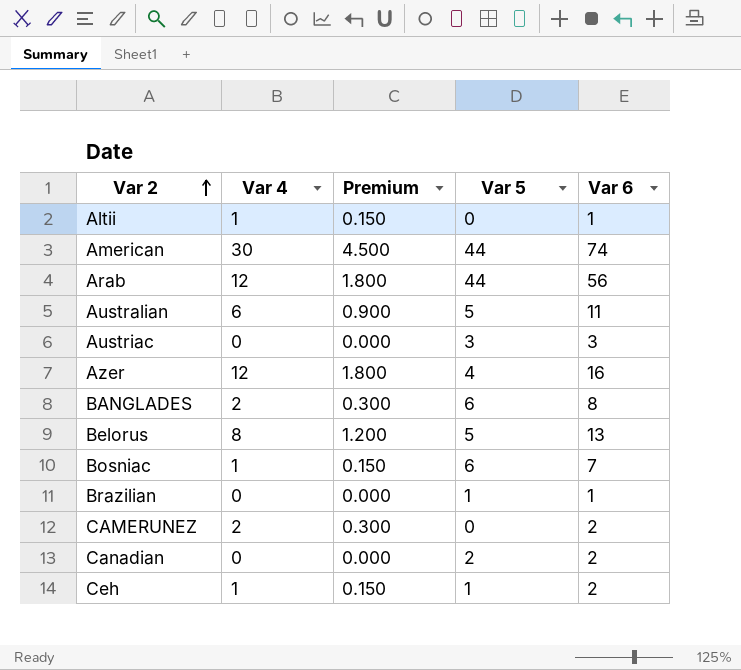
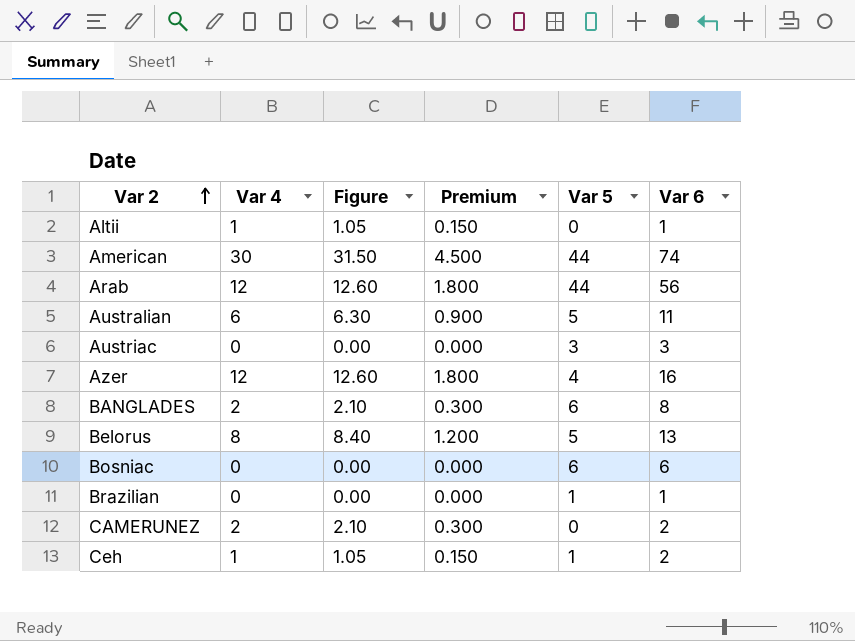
column Figure | formula: none -> [Var 4] * 1.05
row Canadian: 0 | 0.000 | 2 | 2 -> none
Bosniac | Var 4: 1 -> 0
Bosniac | Premium: 0.150 -> 0.000
Bosniac | Var 6: 7 -> 6

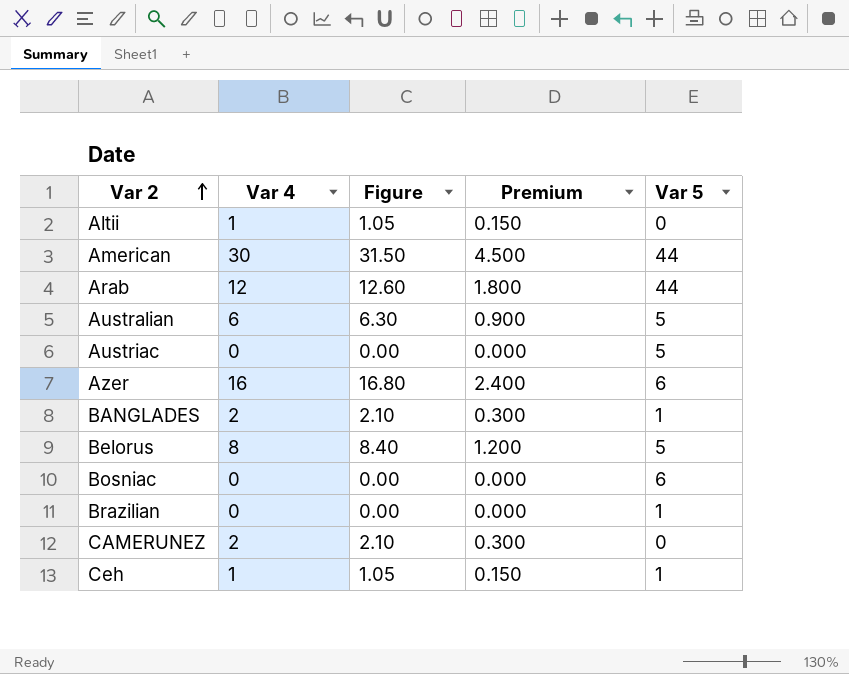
column Var 6 | formula: [Var 4] + [Var 5] -> none
Austriac | Var 5: 3 -> 5
Azer | Var 4: 12 -> 16
Azer | Figure: 12.60 -> 16.80
Azer | Premium: 1.800 -> 2.400
Azer | Var 5: 4 -> 6
BANGLADES | Var 5: 6 -> 1

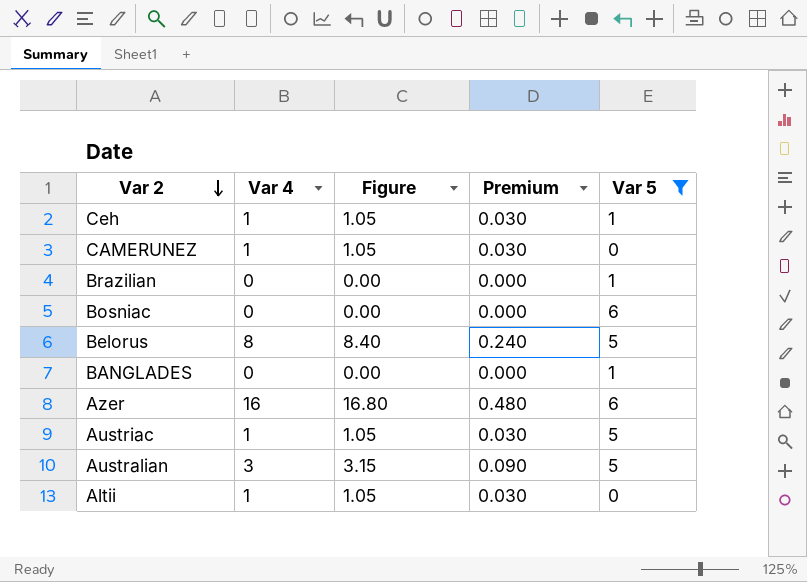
filter: none -> Var 5 != 44
row order: Var 2 ascending -> Var 2 descending
column Premium | formula: [Var 4] * 0.15 -> [Var 4] * 0.03
CAMERUNEZ | Var 4: 2 -> 1
CAMERUNEZ | Figure: 2.10 -> 1.05
BANGLADES | Var 4: 2 -> 0
BANGLADES | Figure: 2.10 -> 0.00
Austriac | Var 4: 0 -> 1
Austriac | Figure: 0.00 -> 1.05
Australian | Var 4: 6 -> 3
Australian | Figure: 6.30 -> 3.15

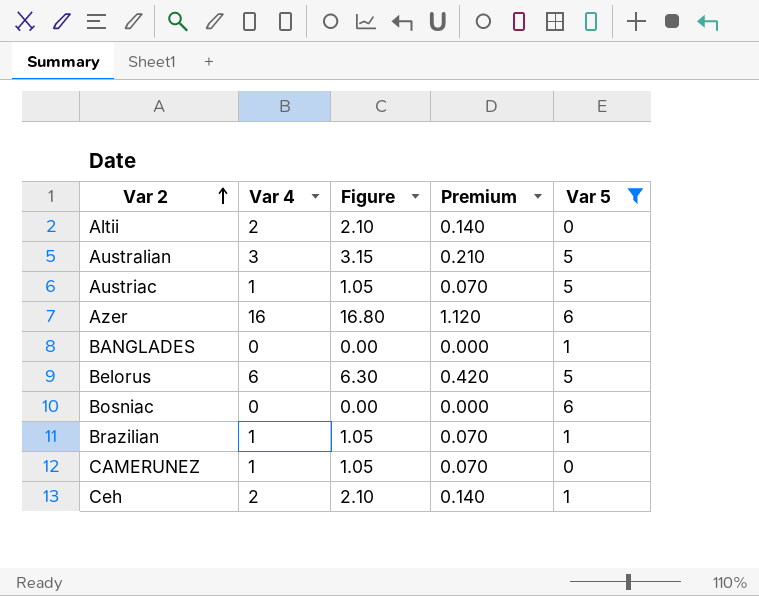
row order: Var 2 descending -> Var 2 ascending
column Premium | formula: [Var 4] * 0.03 -> [Var 4] * 0.07
Altii | Var 4: 1 -> 2
Altii | Figure: 1.05 -> 2.10
Belorus | Var 4: 8 -> 6
Belorus | Figure: 8.40 -> 6.30
Brazilian | Var 4: 0 -> 1
Brazilian | Figure: 0.00 -> 1.05
Ceh | Var 4: 1 -> 2
Ceh | Figure: 1.05 -> 2.10

